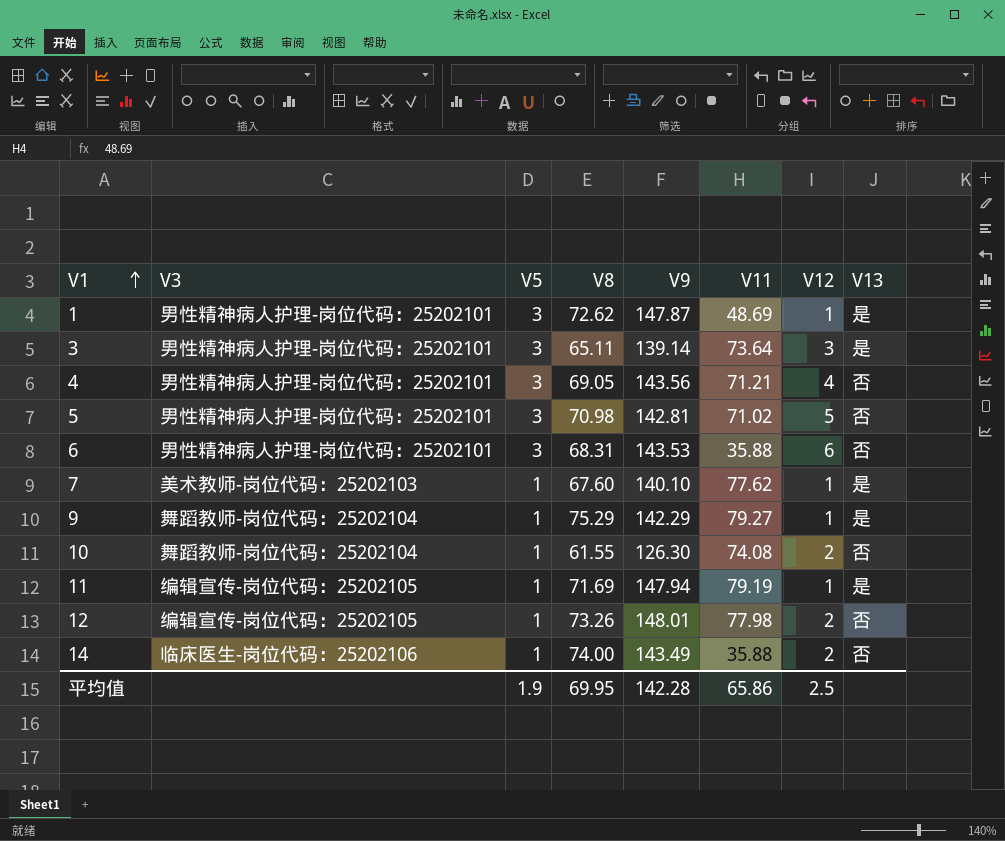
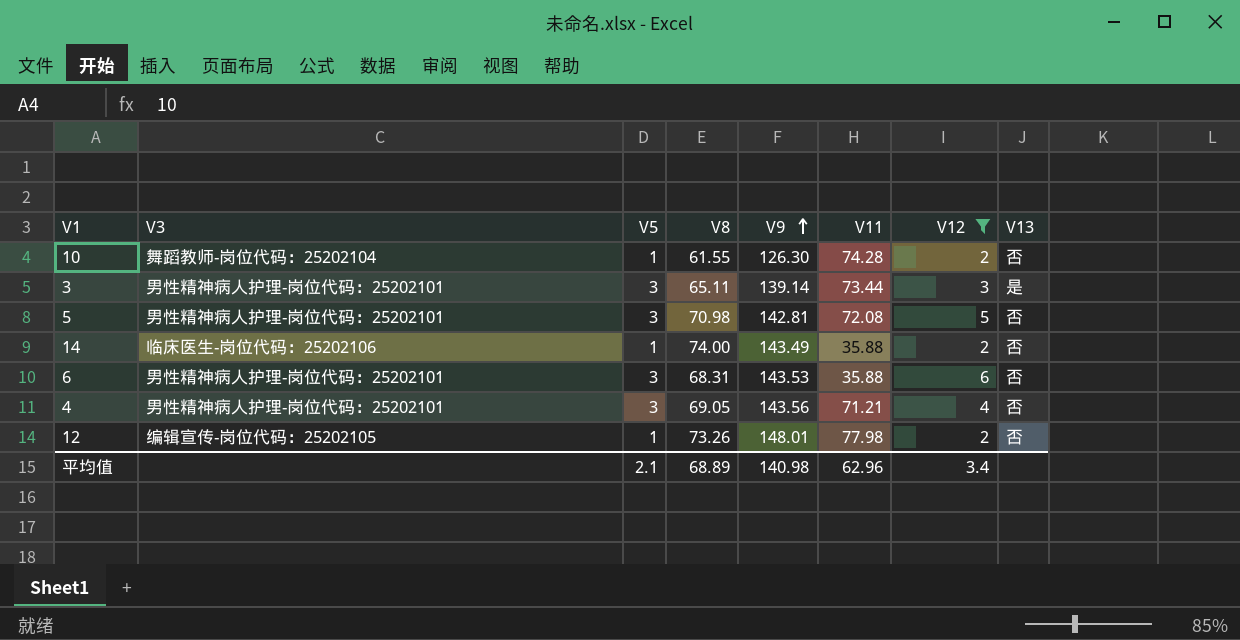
filter: none -> V12 != 1
row order: V1 ascending -> V9 ascending
10 | V11: 74.08 -> 74.28
3 | V11: 73.64 -> 73.44
5 | V11: 71.02 -> 72.08
平均值 | V5: 1.9 -> 2.1
平均值 | V8: 69.95 -> 68.89
平均值 | V9: 142.28 -> 140.98
平均值 | V11: 65.86 -> 62.96
平均值 | V12: 2.5 -> 3.4

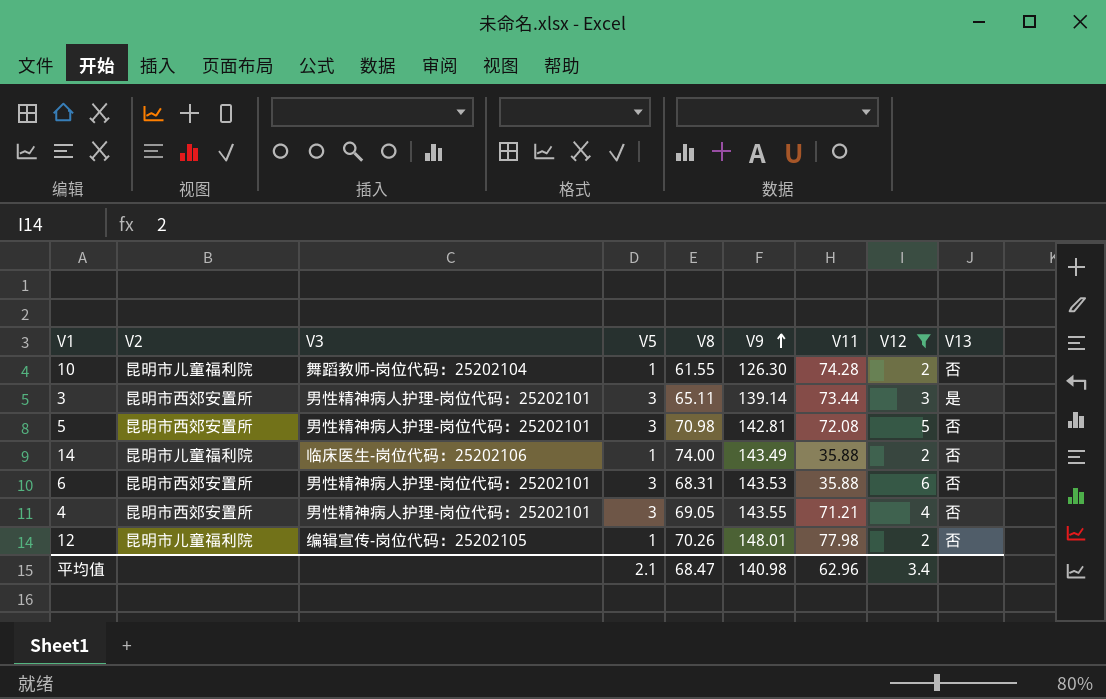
column V2 | position: none -> 2
4 | V9: 143.56 -> 143.55
12 | V8: 73.26 -> 70.26
平均值 | V8: 68.89 -> 68.47

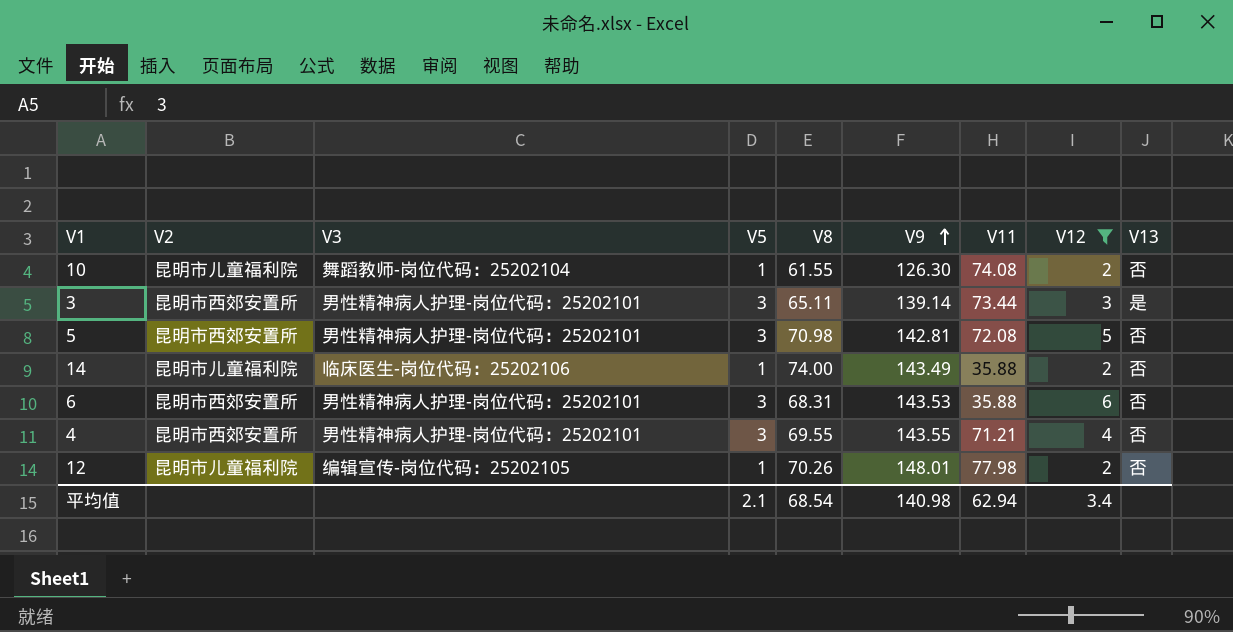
10 | V11: 74.28 -> 74.08
4 | V8: 69.05 -> 69.55
平均值 | V8: 68.47 -> 68.54
平均值 | V11: 62.96 -> 62.94

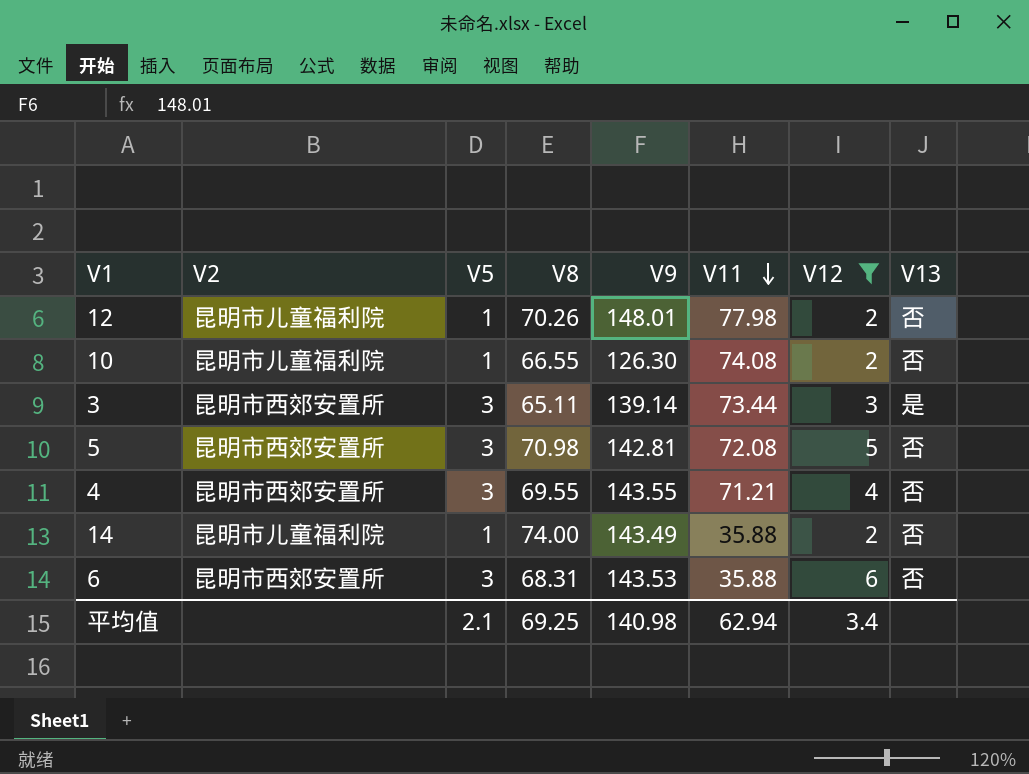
row order: V9 ascending -> V11 descending
column V3 | position: 3 -> none
10 | V8: 61.55 -> 66.55
平均值 | V8: 68.54 -> 69.25

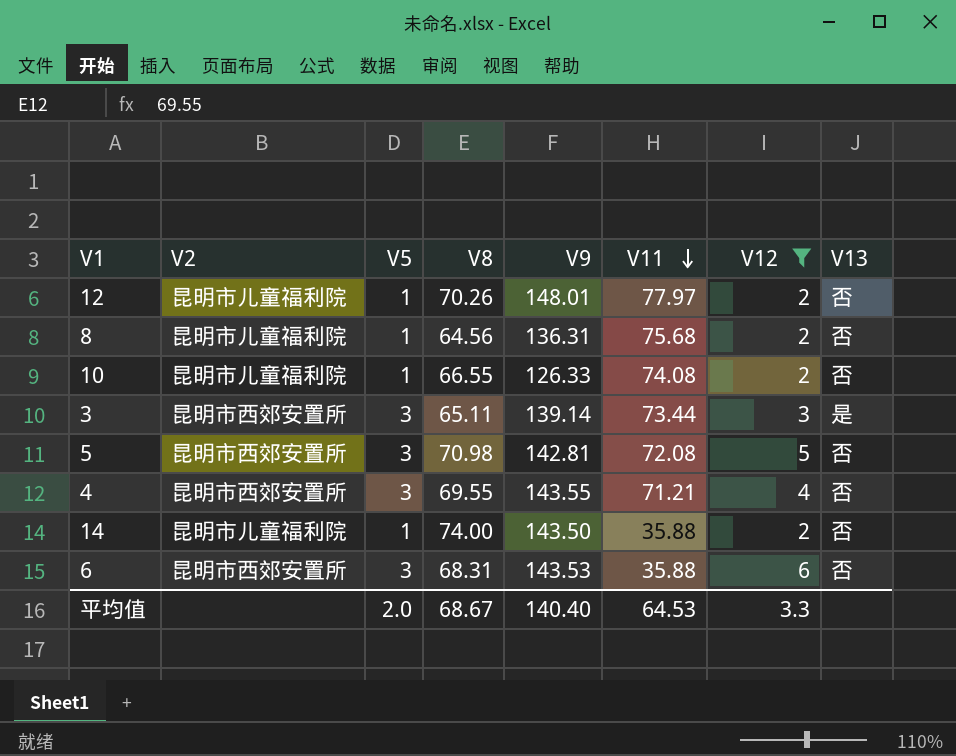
12 | V11: 77.98 -> 77.97
row 8: none -> 昆明市儿童福利院 | 1 | 64.56 | 136.31 | 75.68 | 2 | 否
10 | V9: 126.30 -> 126.33
14 | V9: 143.49 -> 143.50
平均值 | V5: 2.1 -> 2.0
平均值 | V8: 69.25 -> 68.67
平均值 | V9: 140.98 -> 140.40
平均值 | V11: 62.94 -> 64.53
平均值 | V12: 3.4 -> 3.3

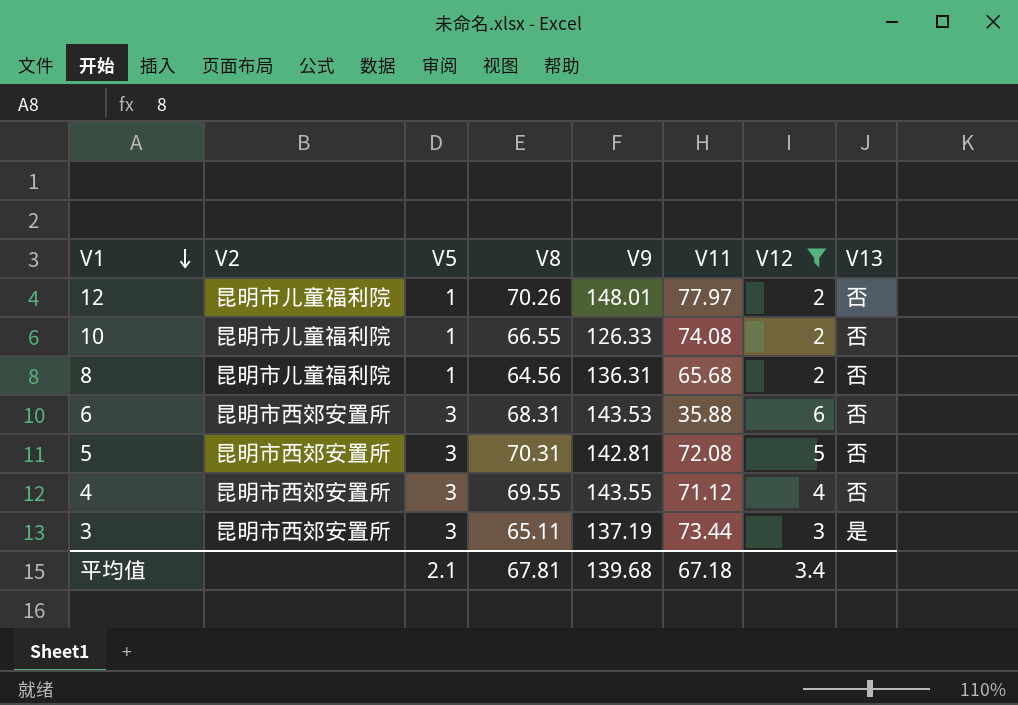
row order: V11 descending -> V1 descending
row 14: 昆明市儿童福利院 | 1 | 74.00 | 143.50 | 35.88 | 2 | 否 -> none
8 | V11: 75.68 -> 65.68
5 | V8: 70.98 -> 70.31
4 | V11: 71.21 -> 71.12
3 | V9: 139.14 -> 137.19
平均值 | V5: 2.0 -> 2.1
平均值 | V8: 68.67 -> 67.81
平均值 | V9: 140.40 -> 139.68
平均值 | V11: 64.53 -> 67.18
平均值 | V12: 3.3 -> 3.4

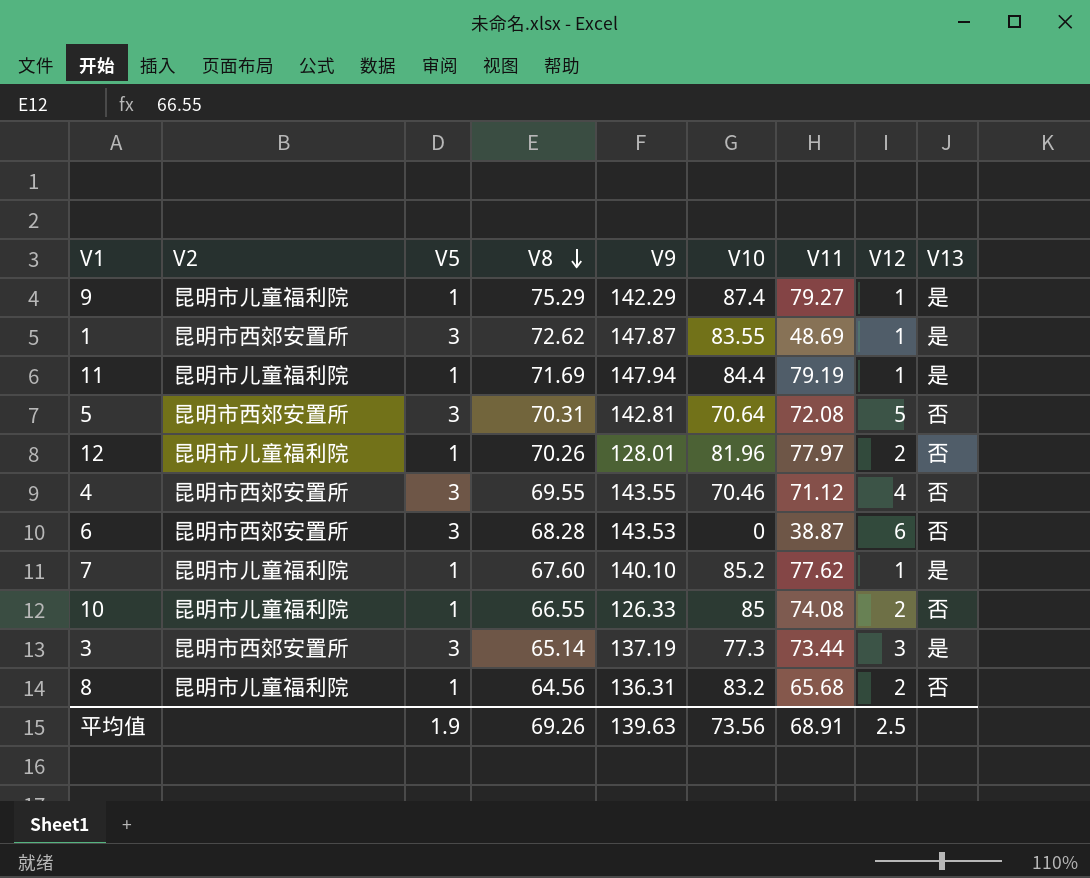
filter: V12 != 1 -> none
row order: V1 descending -> V8 descending
column V10 | position: none -> 6
12 | V9: 148.01 -> 128.01
6 | V8: 68.31 -> 68.28
6 | V11: 35.88 -> 38.87
3 | V8: 65.11 -> 65.14
平均值 | V5: 2.1 -> 1.9
平均值 | V8: 67.81 -> 69.26
平均值 | V9: 139.68 -> 139.63
平均值 | V11: 67.18 -> 68.91
平均值 | V12: 3.4 -> 2.5

